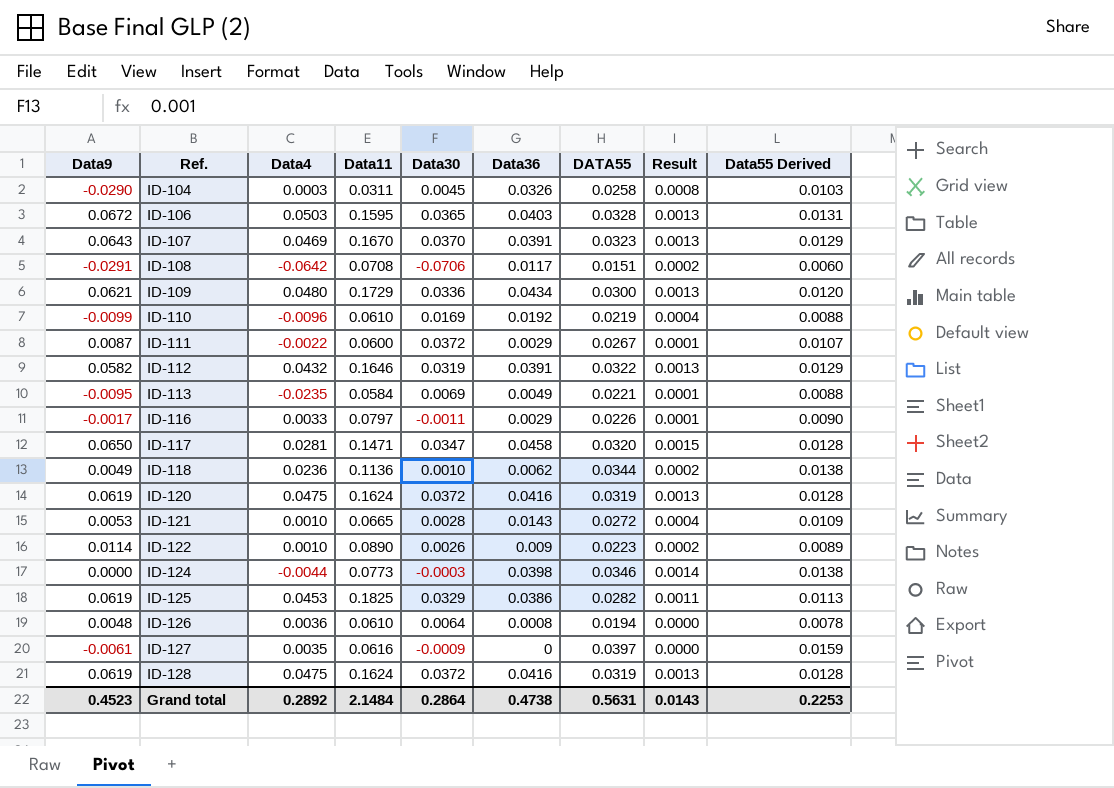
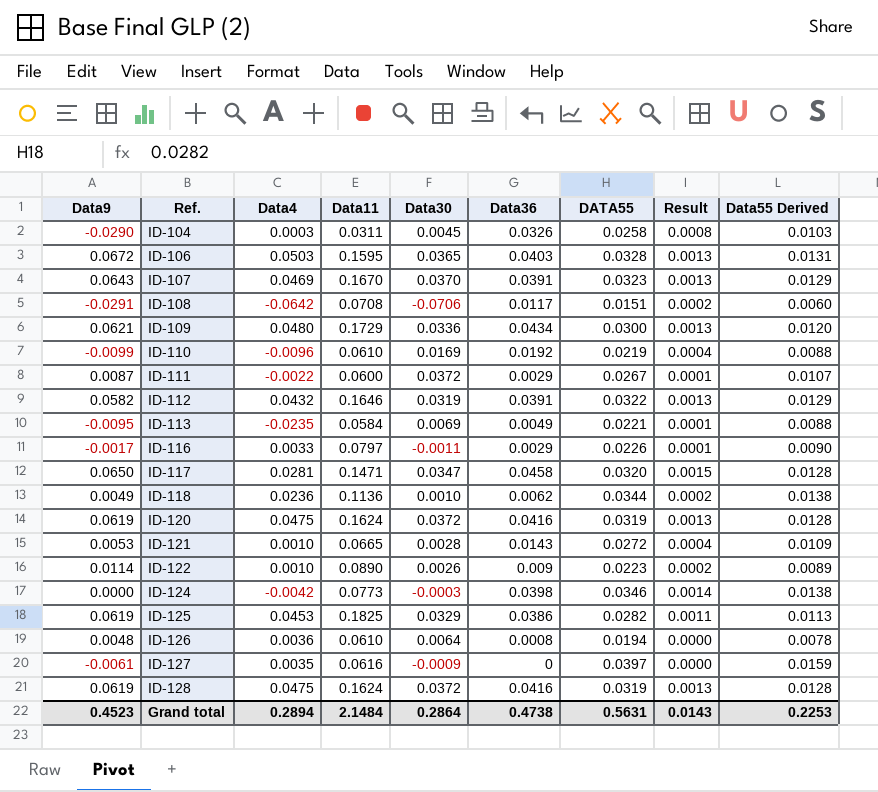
ID-124 | Data4: -0.0044 -> -0.0042
Grand total | Data4: 0.2892 -> 0.2894

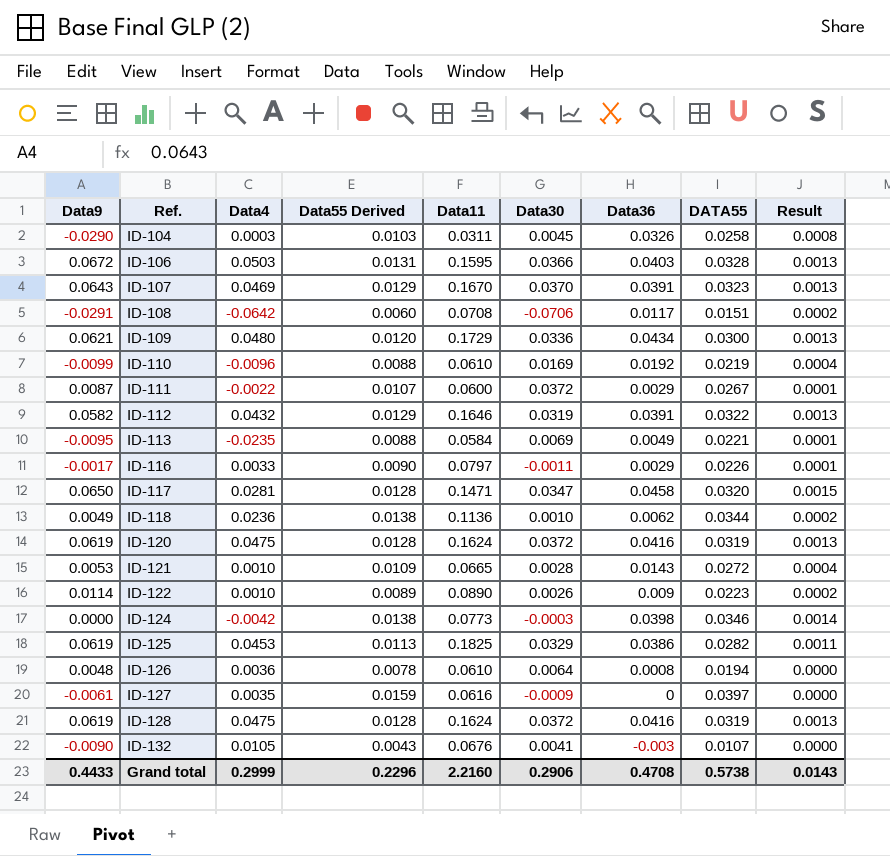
column Data55 Derived | position: 9 -> 4
ID-106 | Data30: 0.0365 -> 0.0366
row ID-132: none -> -0.0090 | 0.0105 | 0.0043 | 0.0676 | 0.0041 | -0.003 | 0.0107 | 0.0000
Grand total | Data9: 0.4523 -> 0.4433
Grand total | Data4: 0.2894 -> 0.2999
Grand total | Data55 Derived: 0.2253 -> 0.2296
Grand total | Data11: 2.1484 -> 2.2160
Grand total | Data30: 0.2864 -> 0.2906
Grand total | Data36: 0.4738 -> 0.4708
Grand total | DATA55: 0.5631 -> 0.5738

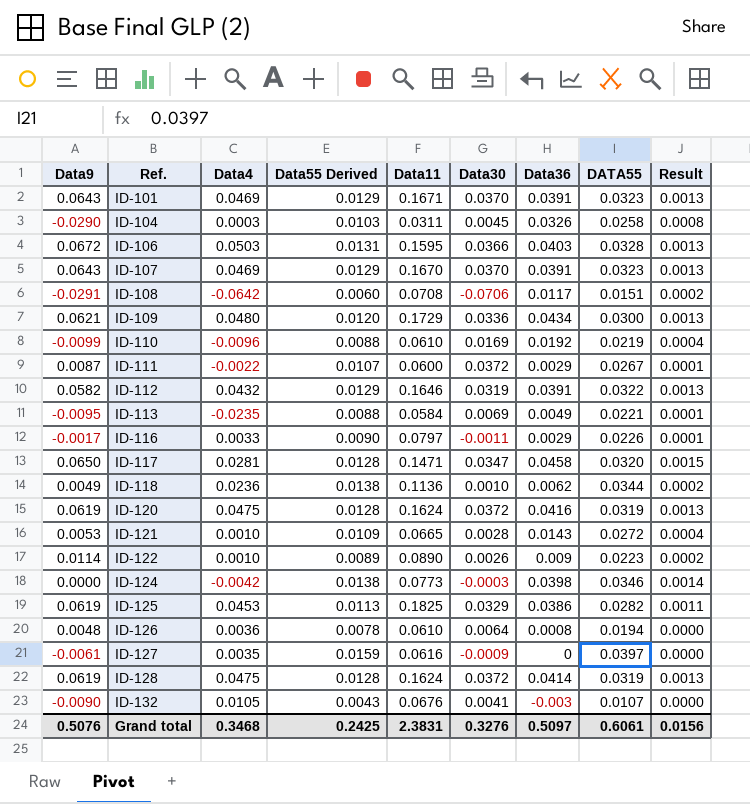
row ID-101: none -> 0.0643 | 0.0469 | 0.0129 | 0.1671 | 0.0370 | 0.0391 | 0.0323 | 0.0013
ID-128 | Data36: 0.0416 -> 0.0414
Grand total | Data9: 0.4433 -> 0.5076
Grand total | Data4: 0.2999 -> 0.3468
Grand total | Data55 Derived: 0.2296 -> 0.2425
Grand total | Data11: 2.2160 -> 2.3831
Grand total | Data30: 0.2906 -> 0.3276
Grand total | Data36: 0.4708 -> 0.5097
Grand total | DATA55: 0.5738 -> 0.6061
Grand total | Result: 0.0143 -> 0.0156

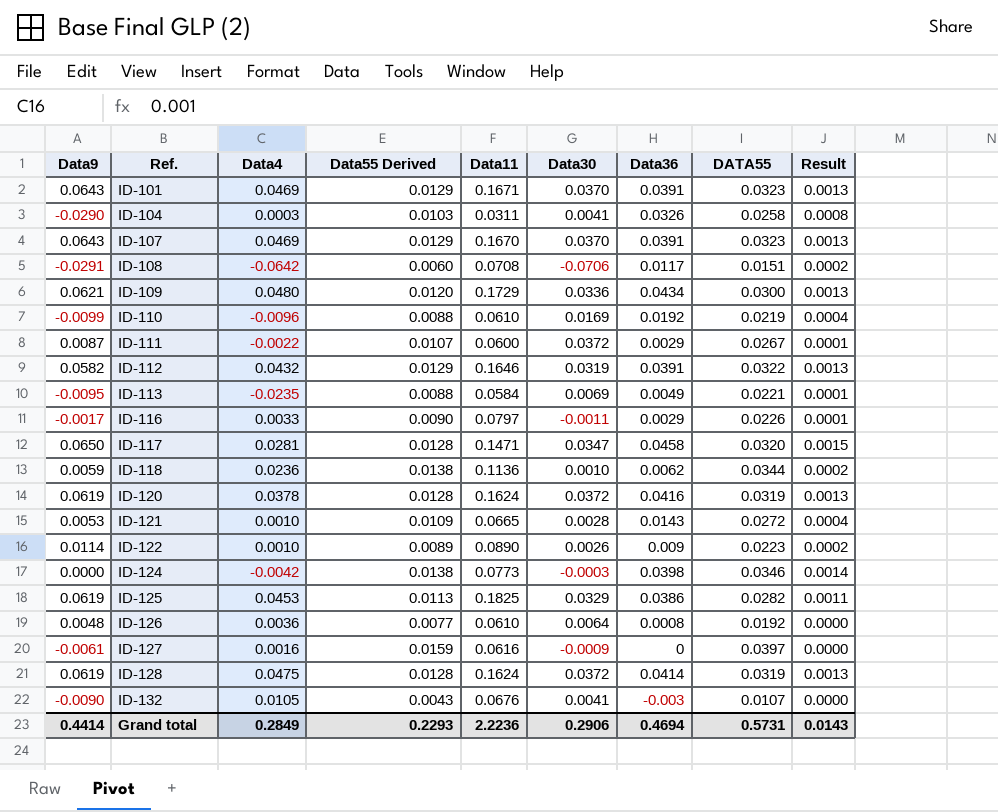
row ID-106: 0.0672 | 0.0503 | 0.0131 | 0.1595 | 0.0366 | 0.0403 | 0.0328 | 0.0013 -> none
ID-104 | Data30: 0.0045 -> 0.0041
ID-118 | Data9: 0.0049 -> 0.0059
ID-120 | Data4: 0.0475 -> 0.0378
ID-126 | Data55 Derived: 0.0078 -> 0.0077
ID-126 | DATA55: 0.0194 -> 0.0192
ID-127 | Data4: 0.0035 -> 0.0016
Grand total | Data9: 0.5076 -> 0.4414
Grand total | Data4: 0.3468 -> 0.2849
Grand total | Data55 Derived: 0.2425 -> 0.2293
Grand total | Data11: 2.3831 -> 2.2236
Grand total | Data30: 0.3276 -> 0.2906
Grand total | Data36: 0.5097 -> 0.4694
Grand total | DATA55: 0.6061 -> 0.5731
Grand total | Result: 0.0156 -> 0.0143

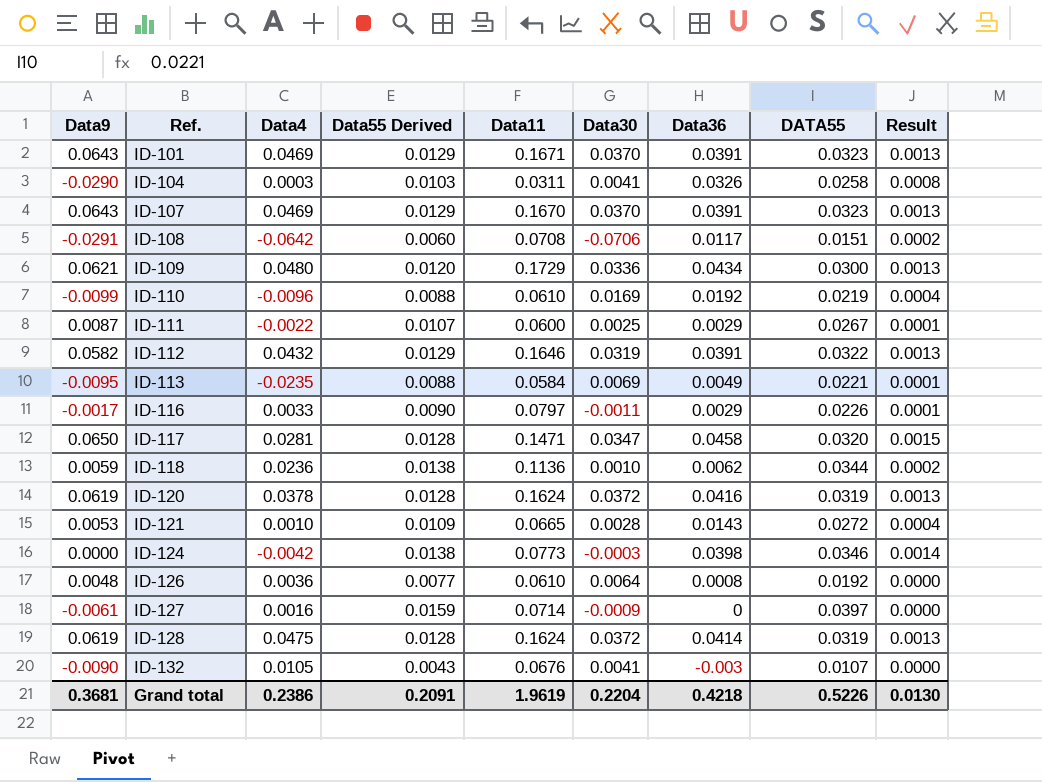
row ID-122: 0.0114 | 0.0010 | 0.0089 | 0.0890 | 0.0026 | 0.009 | 0.0223 | 0.0002 -> none
row ID-125: 0.0619 | 0.0453 | 0.0113 | 0.1825 | 0.0329 | 0.0386 | 0.0282 | 0.0011 -> none
ID-111 | Data30: 0.0372 -> 0.0025
ID-127 | Data11: 0.0616 -> 0.0714
Grand total | Data9: 0.4414 -> 0.3681
Grand total | Data4: 0.2849 -> 0.2386
Grand total | Data55 Derived: 0.2293 -> 0.2091
Grand total | Data11: 2.2236 -> 1.9619
Grand total | Data30: 0.2906 -> 0.2204
Grand total | Data36: 0.4694 -> 0.4218
Grand total | DATA55: 0.5731 -> 0.5226
Grand total | Result: 0.0143 -> 0.0130

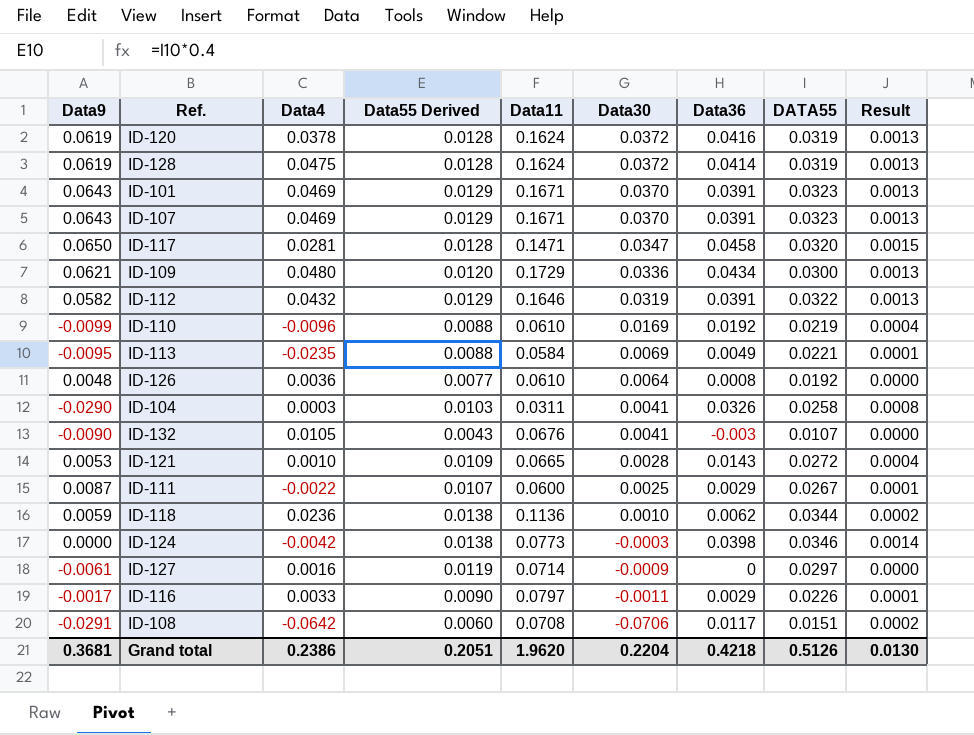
row order: Ref. ascending -> Data30 descending
ID-107 | Data11: 0.1670 -> 0.1671
ID-127 | Data55 Derived: 0.0159 -> 0.0119
ID-127 | DATA55: 0.0397 -> 0.0297
Grand total | Data55 Derived: 0.2091 -> 0.2051
Grand total | Data11: 1.9619 -> 1.9620
Grand total | DATA55: 0.5226 -> 0.5126

